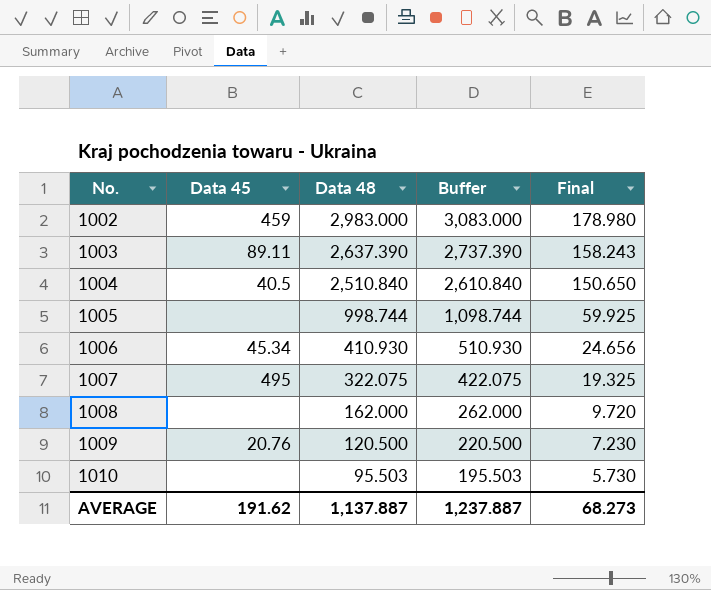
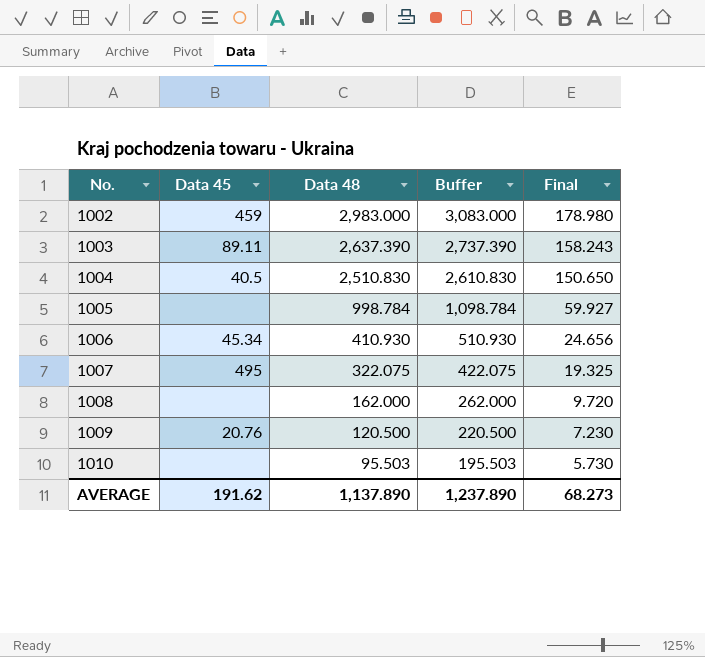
1004 | Data 48: 2,510.840 -> 2,510.830
1004 | Buffer: 2,610.840 -> 2,610.830
1005 | Data 48: 998.744 -> 998.784
1005 | Buffer: 1,098.744 -> 1,098.784
1005 | Final: 59.925 -> 59.927
AVERAGE | Data 48: 1,137.887 -> 1,137.890
AVERAGE | Buffer: 1,237.887 -> 1,237.890

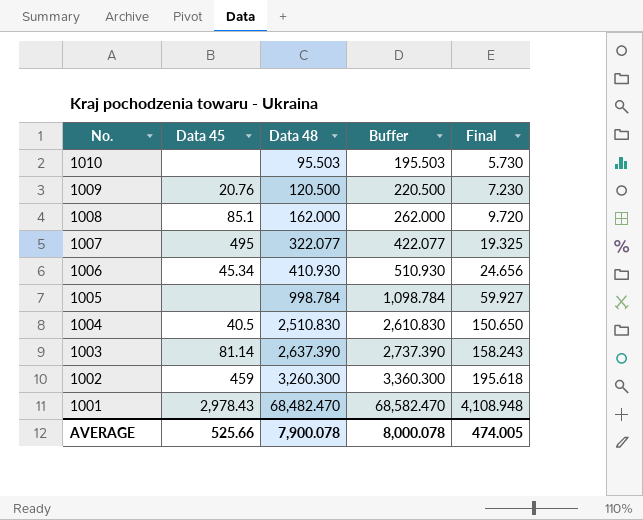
row order: No. ascending -> No. descending
1008 | Data 45: none -> 85.1
1007 | Data 48: 322.075 -> 322.077
1007 | Buffer: 422.075 -> 422.077
1003 | Data 45: 89.11 -> 81.14
1002 | Data 48: 2,983.000 -> 3,260.300
1002 | Buffer: 3,083.000 -> 3,360.300
1002 | Final: 178.980 -> 195.618
row 1001: none -> 2,978.43 | 68,482.470 | 68,582.470 | 4,108.948
AVERAGE | Data 45: 191.62 -> 525.66
AVERAGE | Data 48: 1,137.890 -> 7,900.078
AVERAGE | Buffer: 1,237.890 -> 8,000.078
AVERAGE | Final: 68.273 -> 474.005

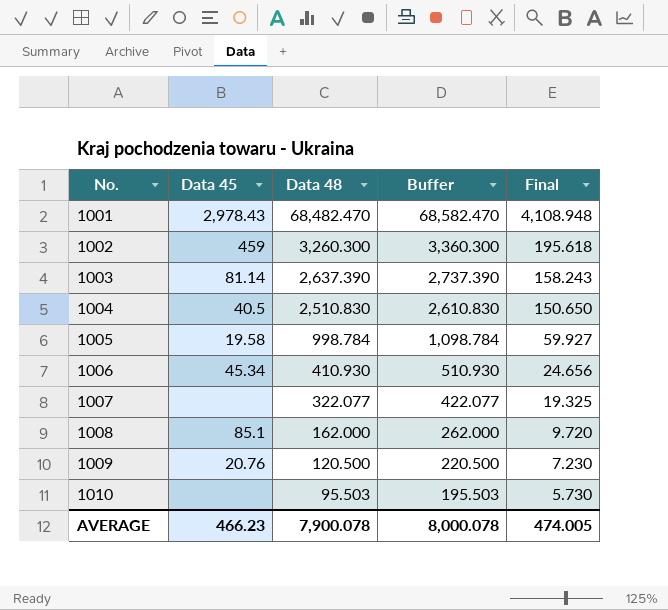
row order: No. descending -> No. ascending
1005 | Data 45: none -> 19.58
1007 | Data 45: 495 -> none
AVERAGE | Data 45: 525.66 -> 466.23

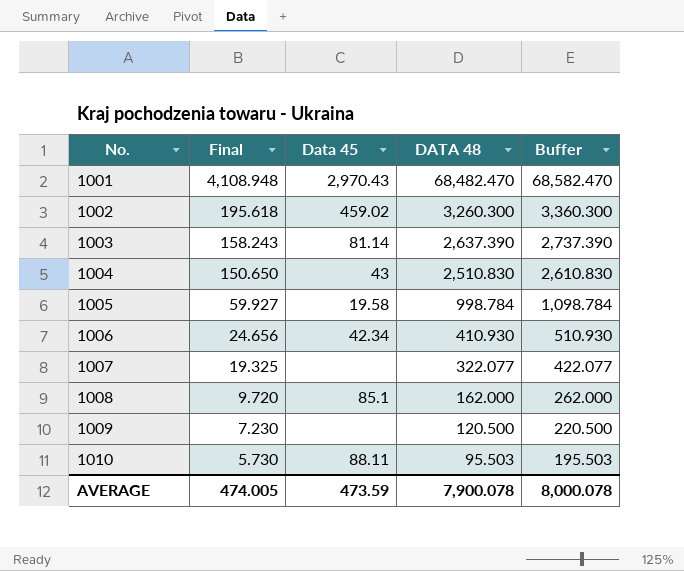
column Final | position: 5 -> 2
column name: Data 48 -> DATA 48
1001 | Data 45: 2,978.43 -> 2,970.43
1002 | Data 45: 459 -> 459.02
1004 | Data 45: 40.5 -> 43
1006 | Data 45: 45.34 -> 42.34
1009 | Data 45: 20.76 -> none
1010 | Data 45: none -> 88.11
AVERAGE | Data 45: 466.23 -> 473.59

